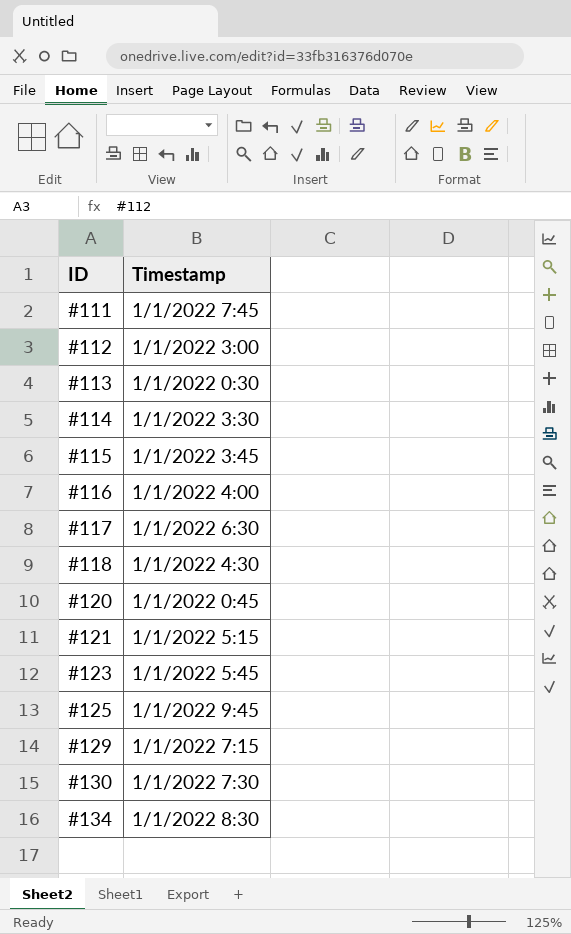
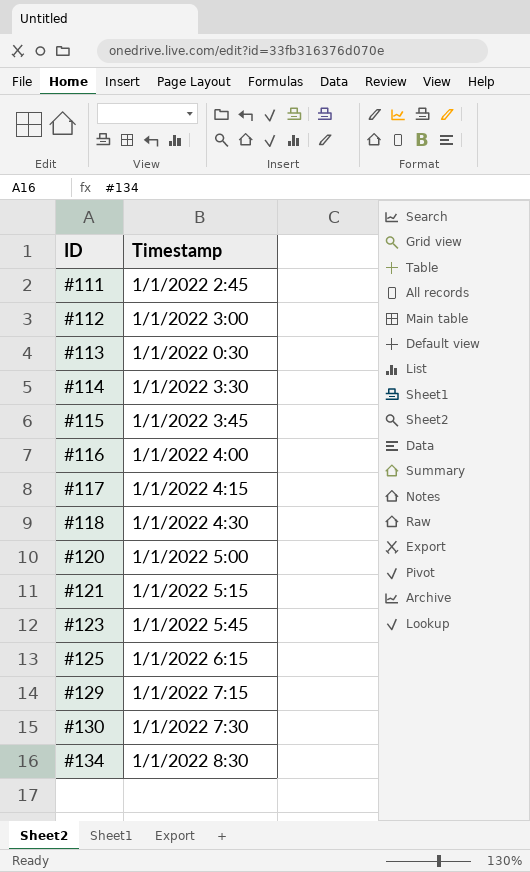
#111 | Timestamp: 1/1/2022 7:45 -> 1/1/2022 2:45
#117 | Timestamp: 1/1/2022 6:30 -> 1/1/2022 4:15
#120 | Timestamp: 1/1/2022 0:45 -> 1/1/2022 5:00
#125 | Timestamp: 1/1/2022 9:45 -> 1/1/2022 6:15

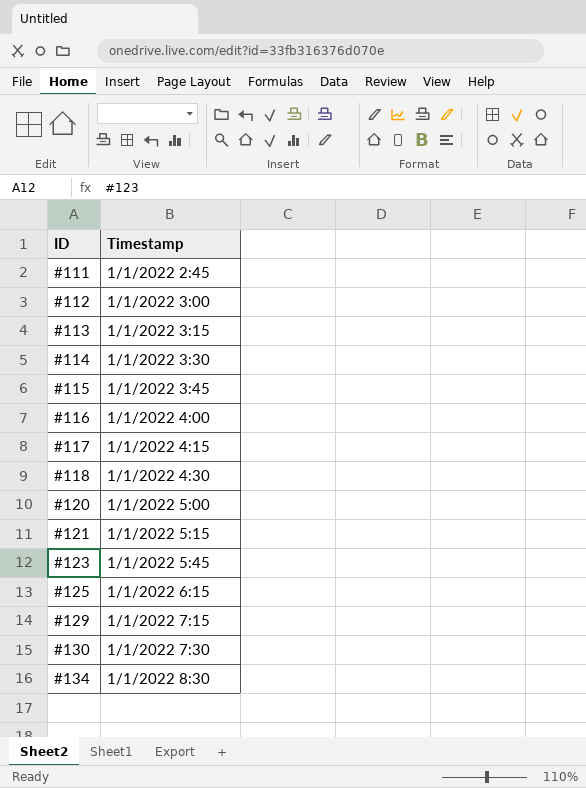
#113 | Timestamp: 1/1/2022 0:30 -> 1/1/2022 3:15

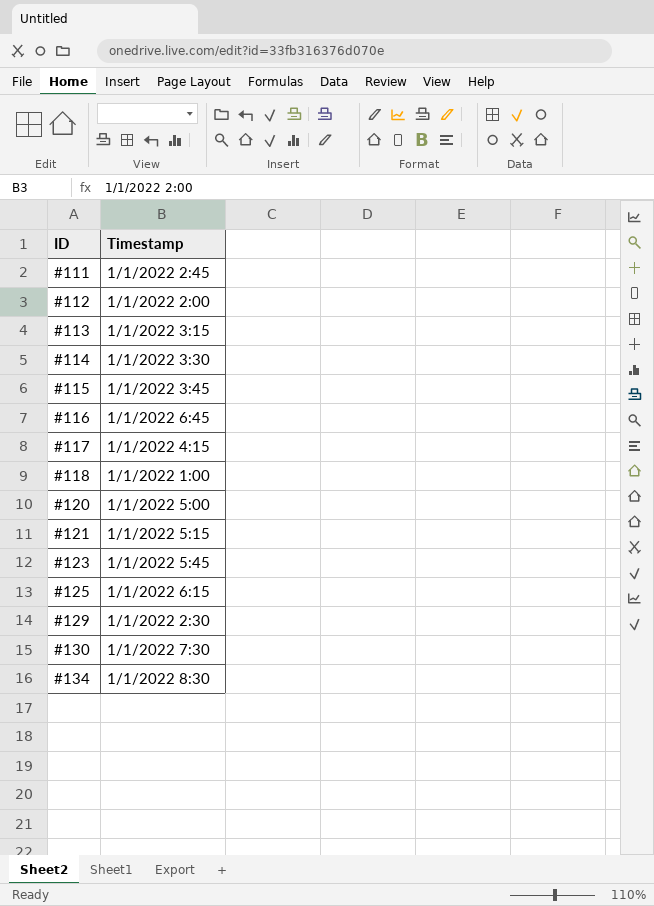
#112 | Timestamp: 1/1/2022 3:00 -> 1/1/2022 2:00
#116 | Timestamp: 1/1/2022 4:00 -> 1/1/2022 6:45
#118 | Timestamp: 1/1/2022 4:30 -> 1/1/2022 1:00
#129 | Timestamp: 1/1/2022 7:15 -> 1/1/2022 2:30

